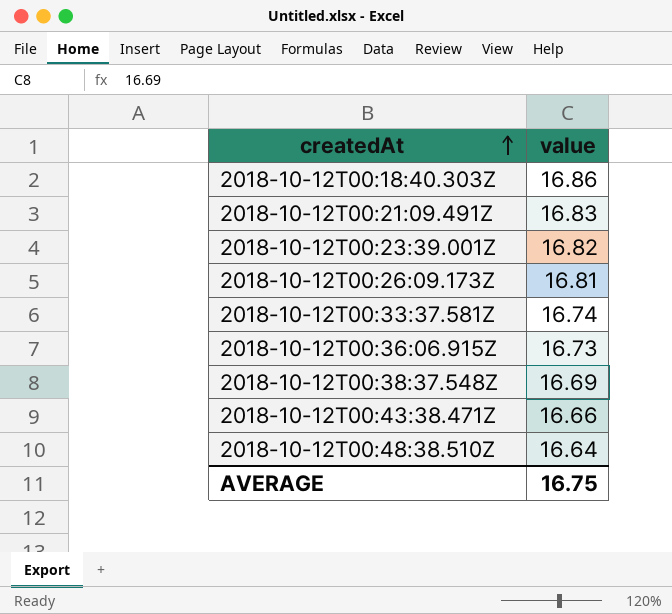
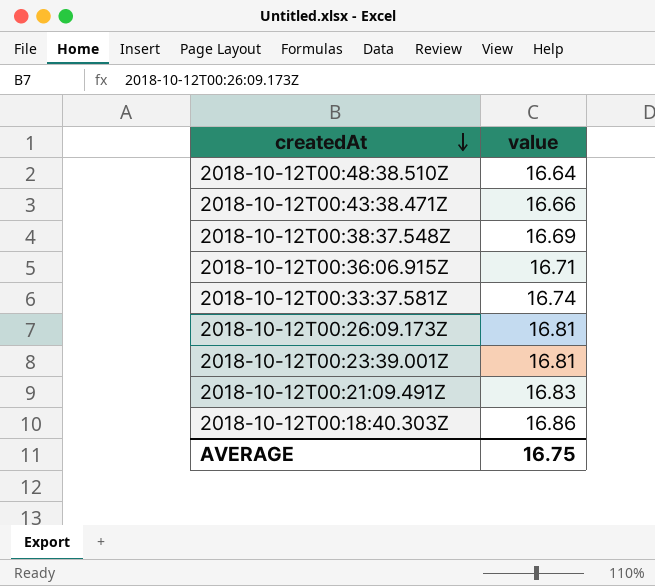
row order: createdAt ascending -> createdAt descending
2018-10-12T00:36:06.915Z | value: 16.73 -> 16.71
2018-10-12T00:23:39.001Z | value: 16.82 -> 16.81

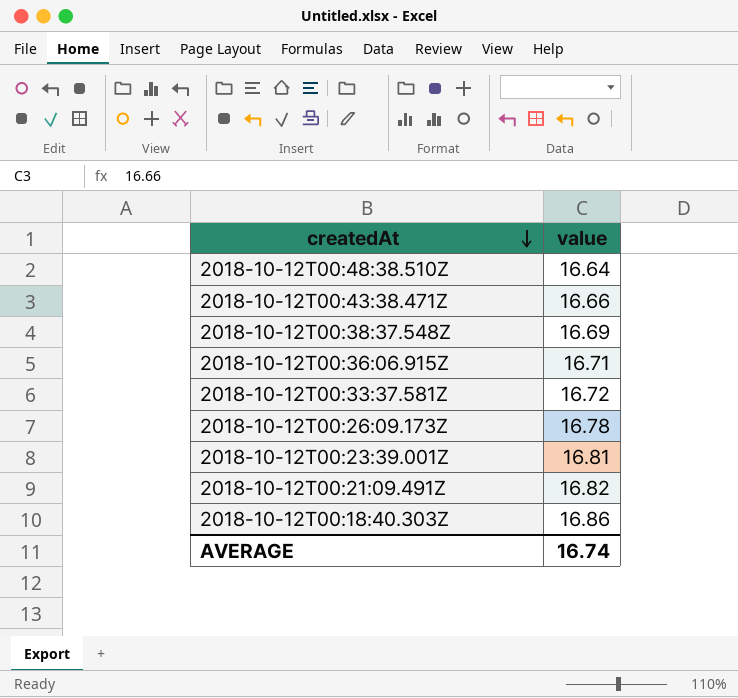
2018-10-12T00:33:37.581Z | value: 16.74 -> 16.72
2018-10-12T00:26:09.173Z | value: 16.81 -> 16.78
2018-10-12T00:21:09.491Z | value: 16.83 -> 16.82
AVERAGE | value: 16.75 -> 16.74

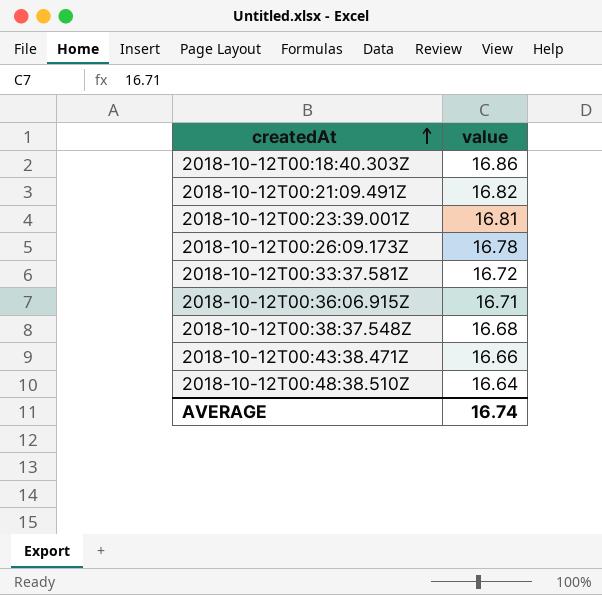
row order: createdAt descending -> createdAt ascending
2018-10-12T00:38:37.548Z | value: 16.69 -> 16.68

